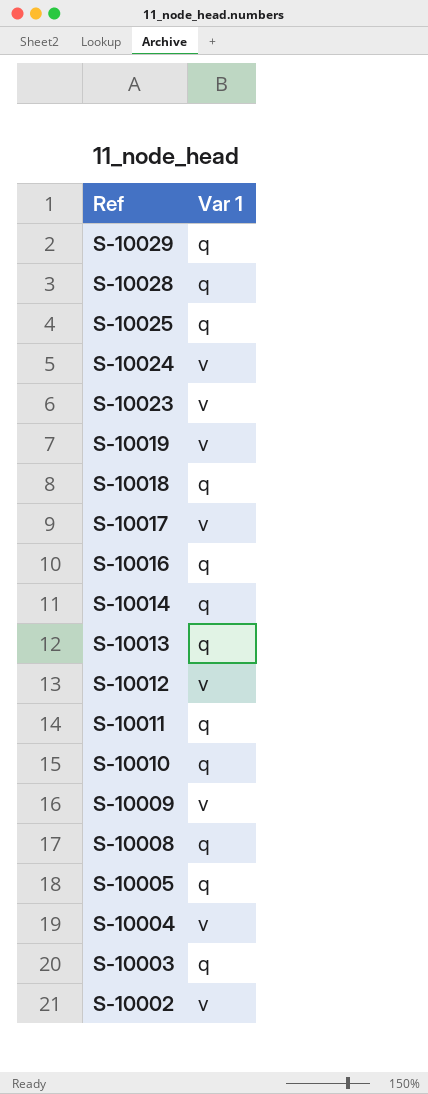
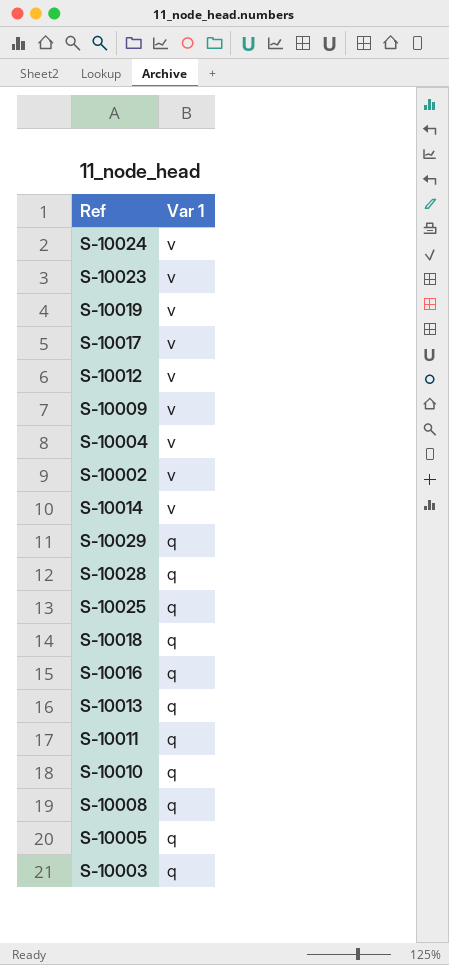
row order: Ref descending -> Var 1 descending
S-10014 | Var 1: q -> v

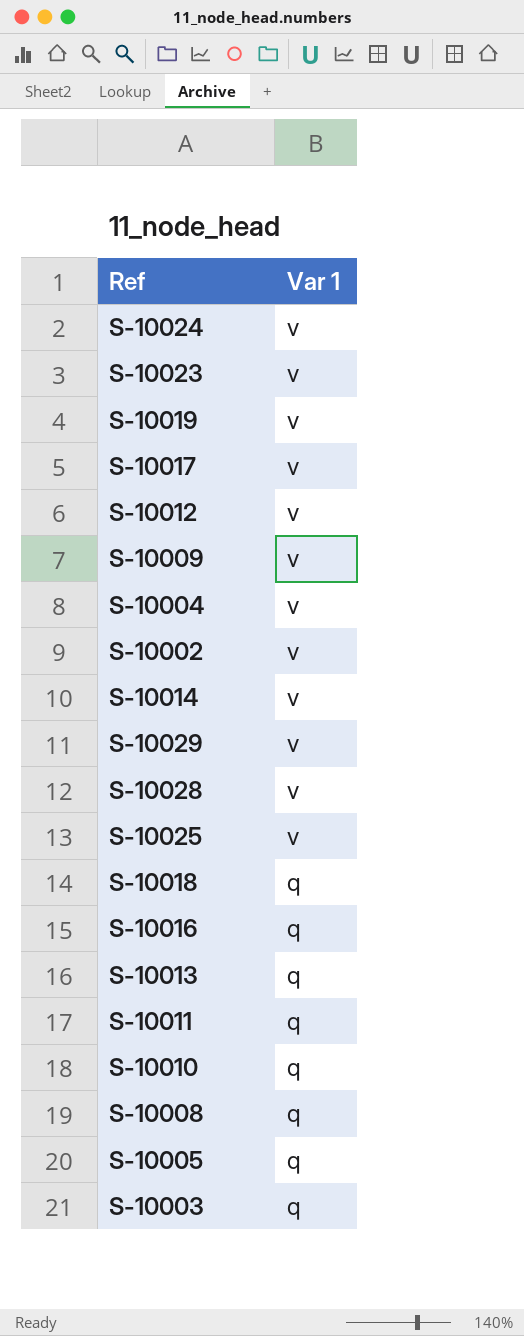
S-10029 | Var 1: q -> v
S-10028 | Var 1: q -> v
S-10025 | Var 1: q -> v

